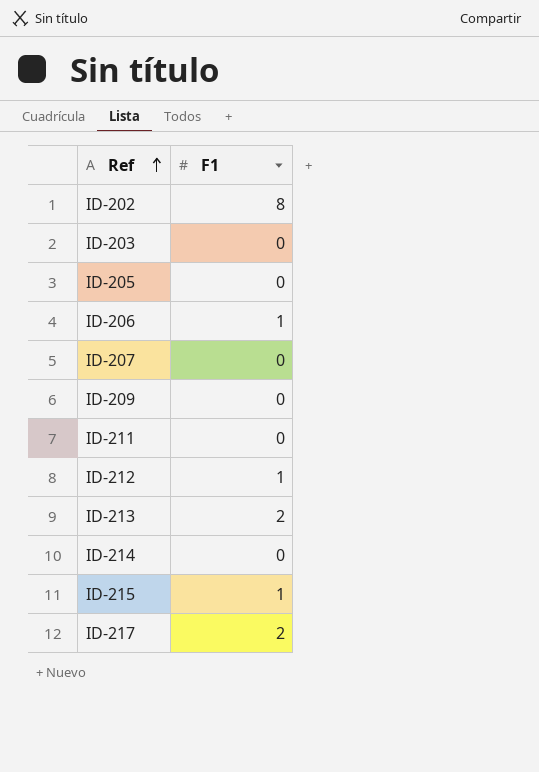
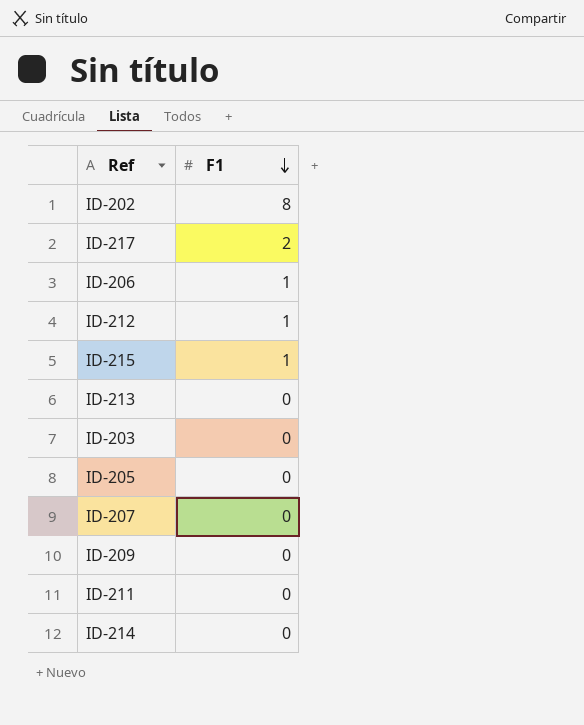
row order: Ref ascending -> F1 descending
ID-213 | F1: 2 -> 0

